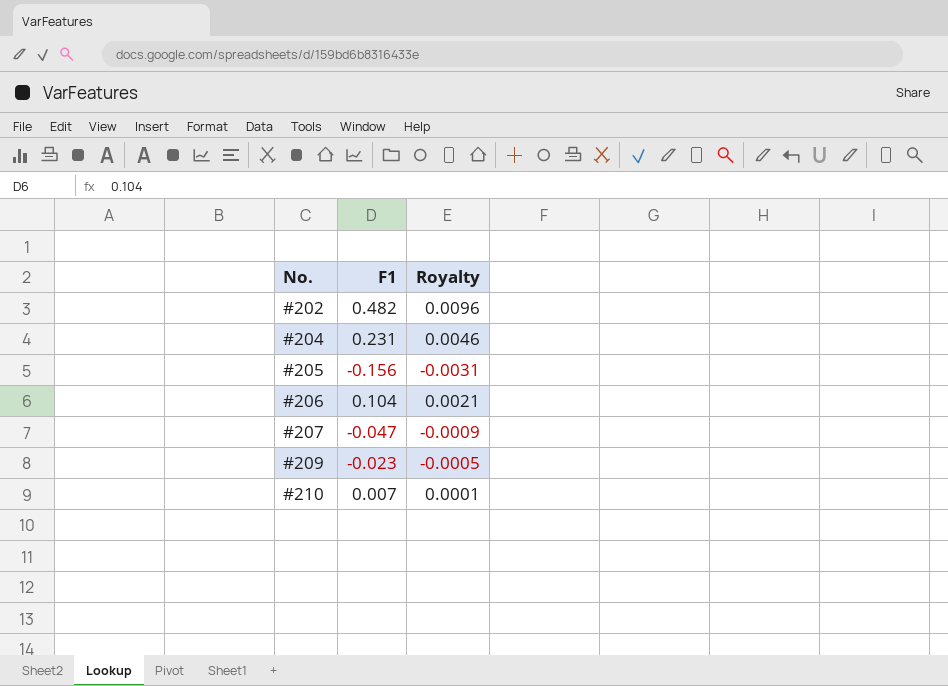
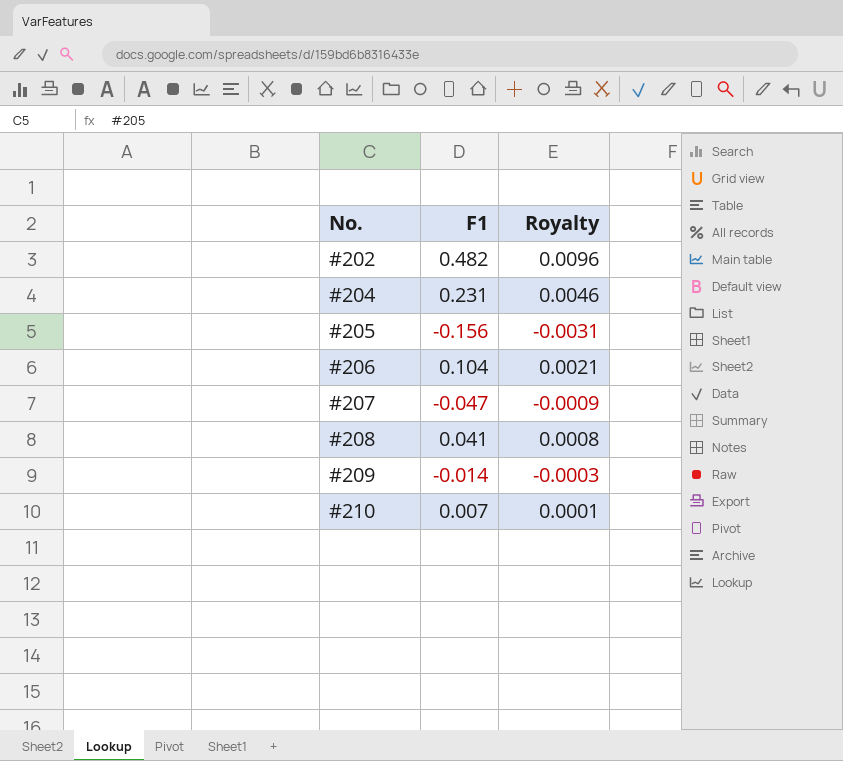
row #208: none -> 0.041 | 0.0008
#209 | F1: -0.023 -> -0.014
#209 | Royalty: -0.0005 -> -0.0003

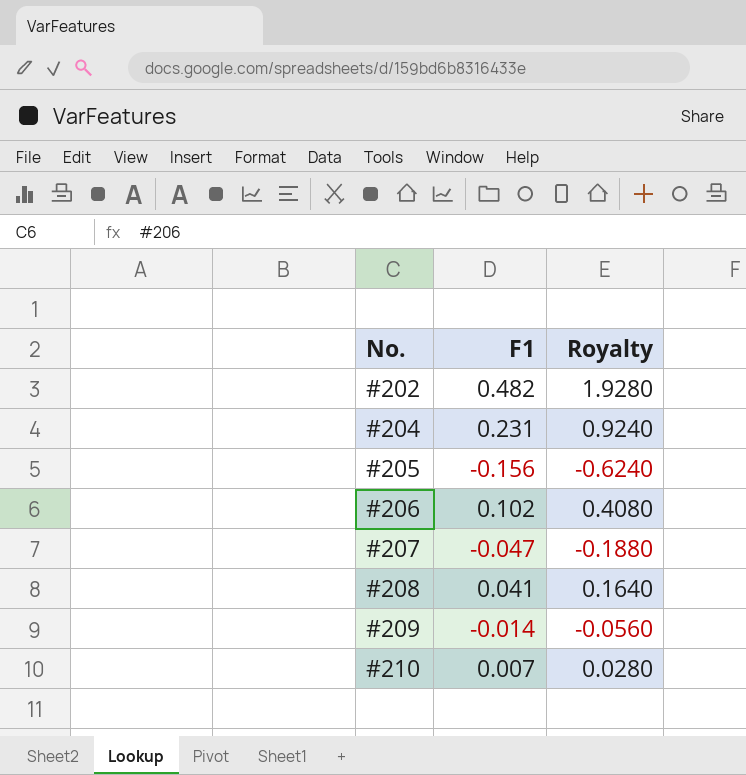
column Royalty | formula: [F1] * 0.02 -> [F1] * 4
#206 | F1: 0.104 -> 0.102

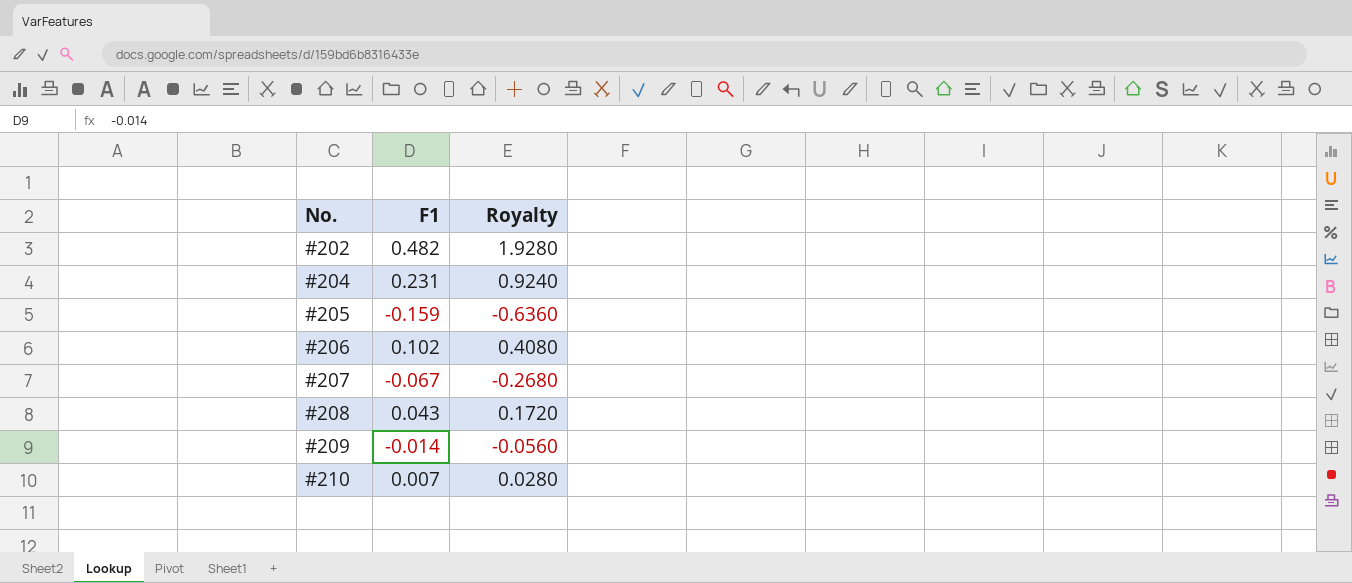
#205 | F1: -0.156 -> -0.159
#205 | Royalty: -0.6240 -> -0.6360
#207 | F1: -0.047 -> -0.067
#207 | Royalty: -0.1880 -> -0.2680
#208 | F1: 0.041 -> 0.043
#208 | Royalty: 0.1640 -> 0.1720

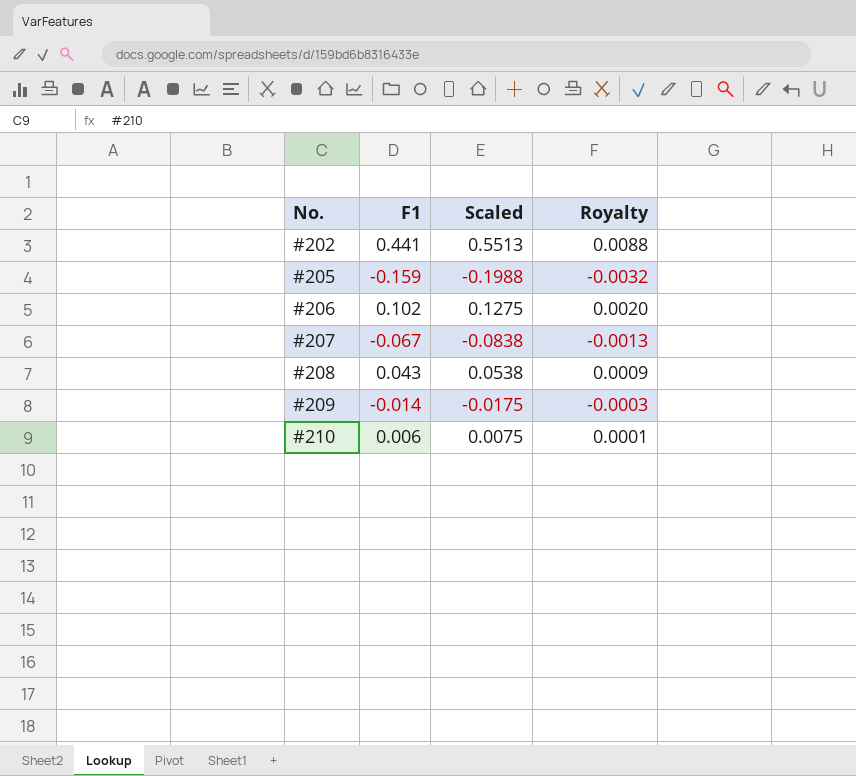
column Scaled | formula: none -> [F1] * 1.25
column Royalty | formula: [F1] * 4 -> [F1] * 0.02
row #204: 0.231 | 0.9240 -> none
#202 | F1: 0.482 -> 0.441
#210 | F1: 0.007 -> 0.006

